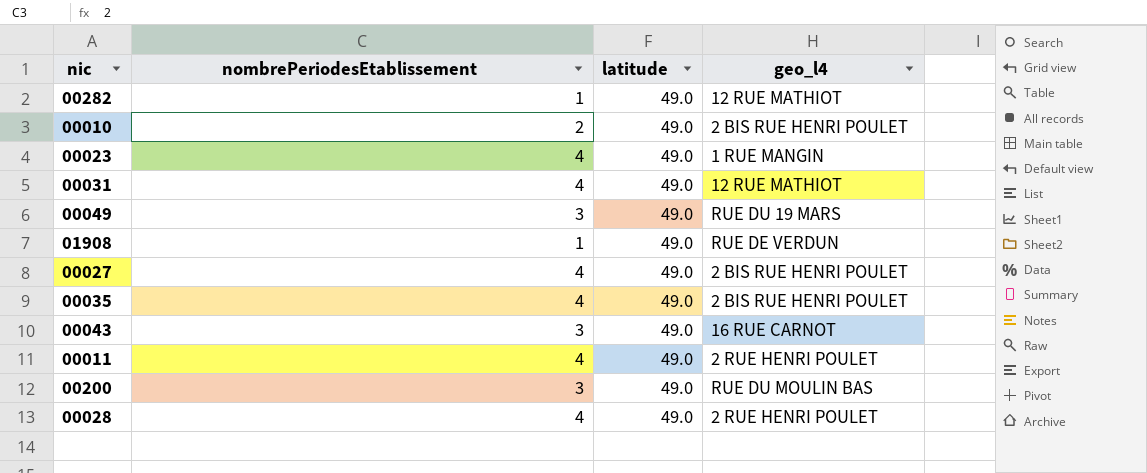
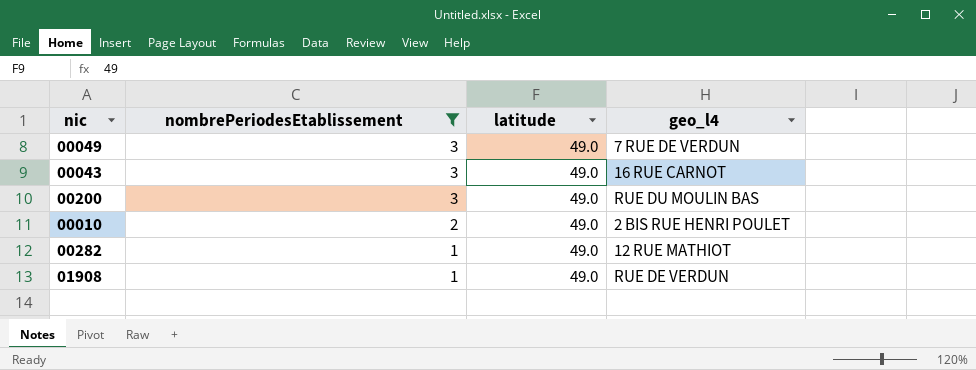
filter: none -> nombrePeriodesEtablissement != 4
row order: none -> nombrePeriodesEtablissement descending
00049 | geo_l4: RUE DU 19 MARS -> 7 RUE DE VERDUN

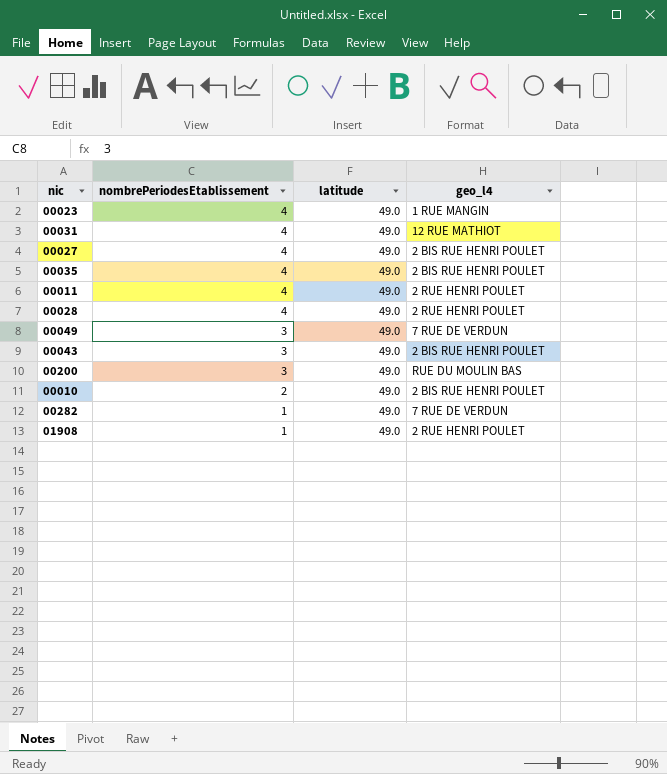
filter: nombrePeriodesEtablissement != 4 -> none
00043 | geo_l4: 16 RUE CARNOT -> 2 BIS RUE HENRI POULET
00282 | geo_l4: 12 RUE MATHIOT -> 7 RUE DE VERDUN
01908 | geo_l4: RUE DE VERDUN -> 2 RUE HENRI POULET

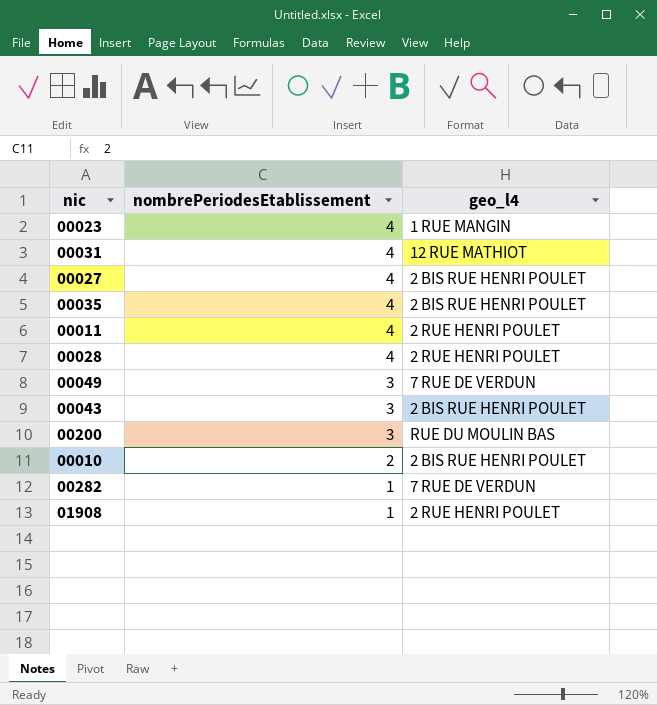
column latitude | position: 3 -> none

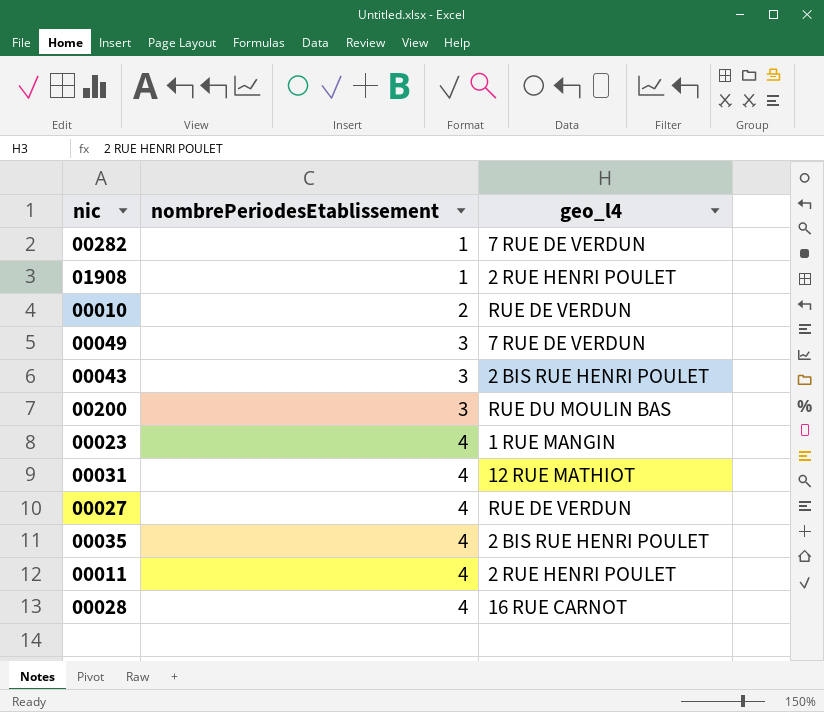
row order: nombrePeriodesEtablissement descending -> nombrePeriodesEtablissement ascending
00010 | geo_l4: 2 BIS RUE HENRI POULET -> RUE DE VERDUN
00027 | geo_l4: 2 BIS RUE HENRI POULET -> RUE DE VERDUN
00028 | geo_l4: 2 RUE HENRI POULET -> 16 RUE CARNOT

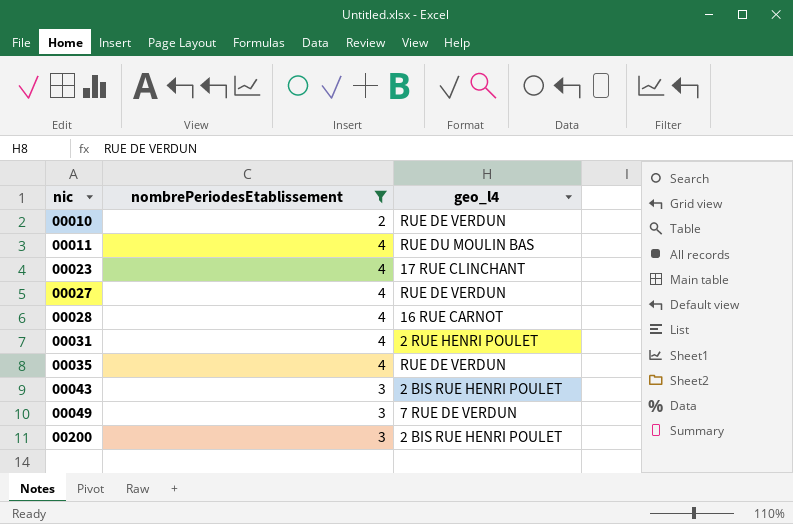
filter: none -> nombrePeriodesEtablissement != 1
row order: nombrePeriodesEtablissement ascending -> nic ascending
00011 | geo_l4: 2 RUE HENRI POULET -> RUE DU MOULIN BAS
00023 | geo_l4: 1 RUE MANGIN -> 17 RUE CLINCHANT
00031 | geo_l4: 12 RUE MATHIOT -> 2 RUE HENRI POULET
00035 | geo_l4: 2 BIS RUE HENRI POULET -> RUE DE VERDUN
00200 | geo_l4: RUE DU MOULIN BAS -> 2 BIS RUE HENRI POULET

